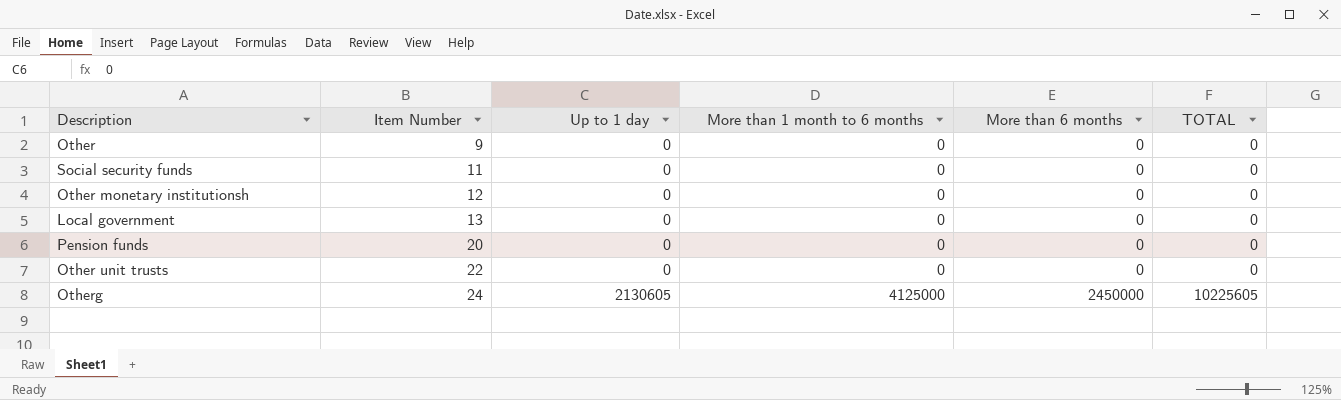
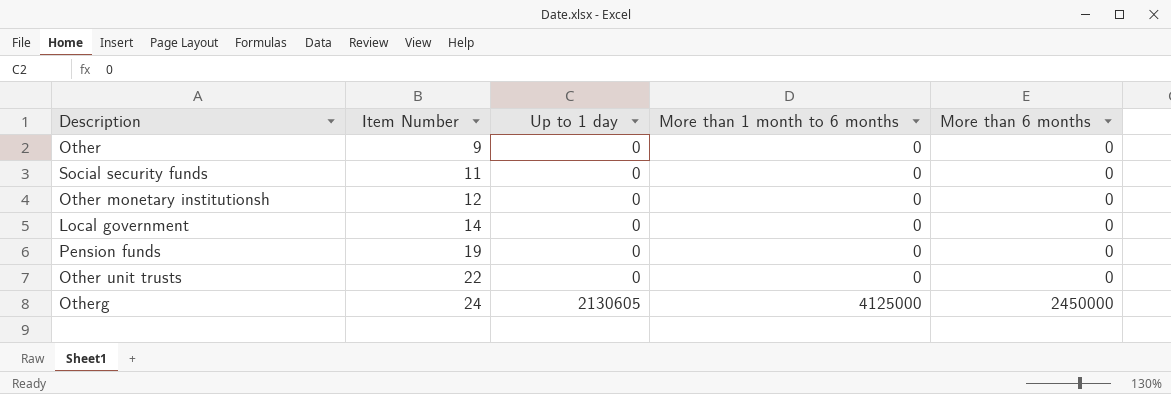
column TOTAL | position: 6 -> none
Local government | Item Number: 13 -> 14
Pension funds | Item Number: 20 -> 19

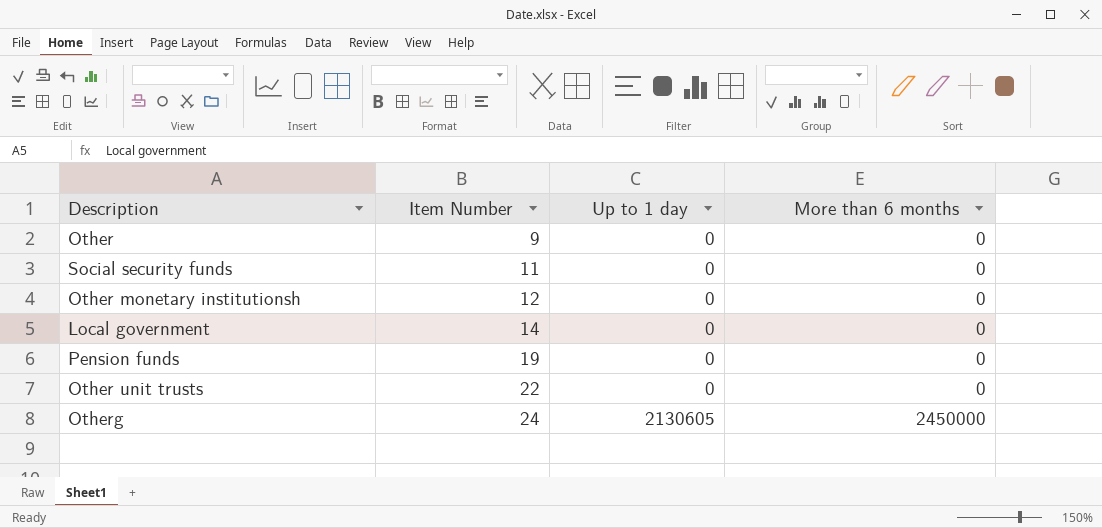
column More than 1 month to 6 months | position: 4 -> none

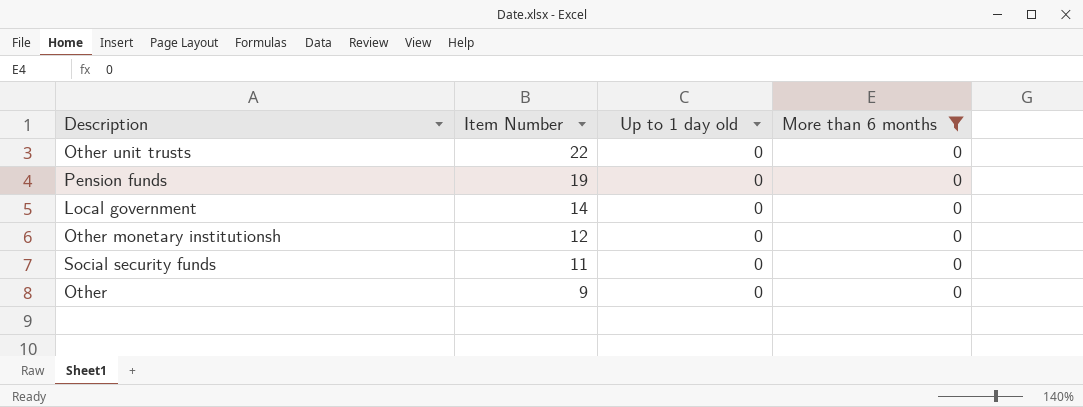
filter: none -> More than 6 months = 0
row order: Item Number ascending -> Item Number descending
column name: Up to 1 day -> Up to 1 day old

